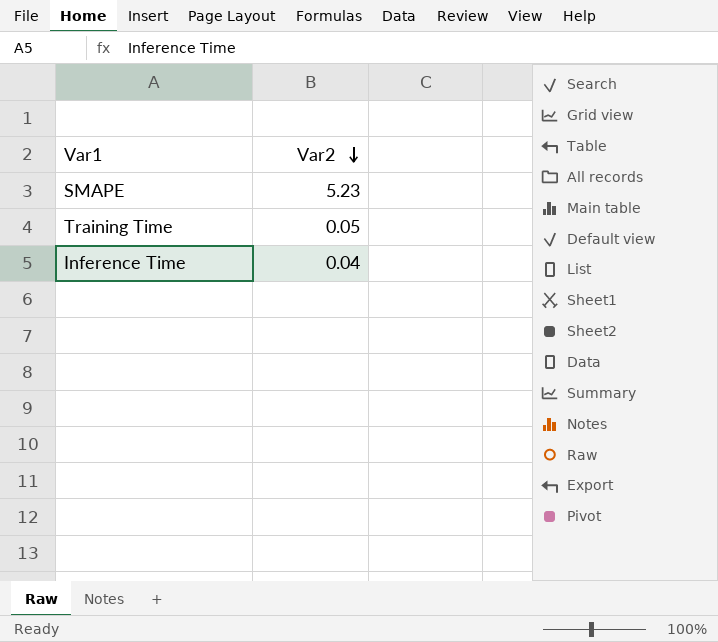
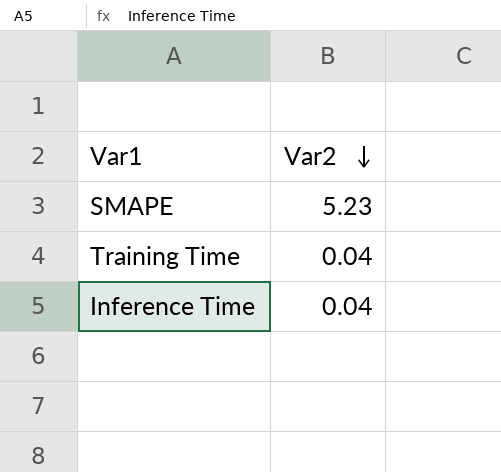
Training Time | Var2: 0.05 -> 0.04

